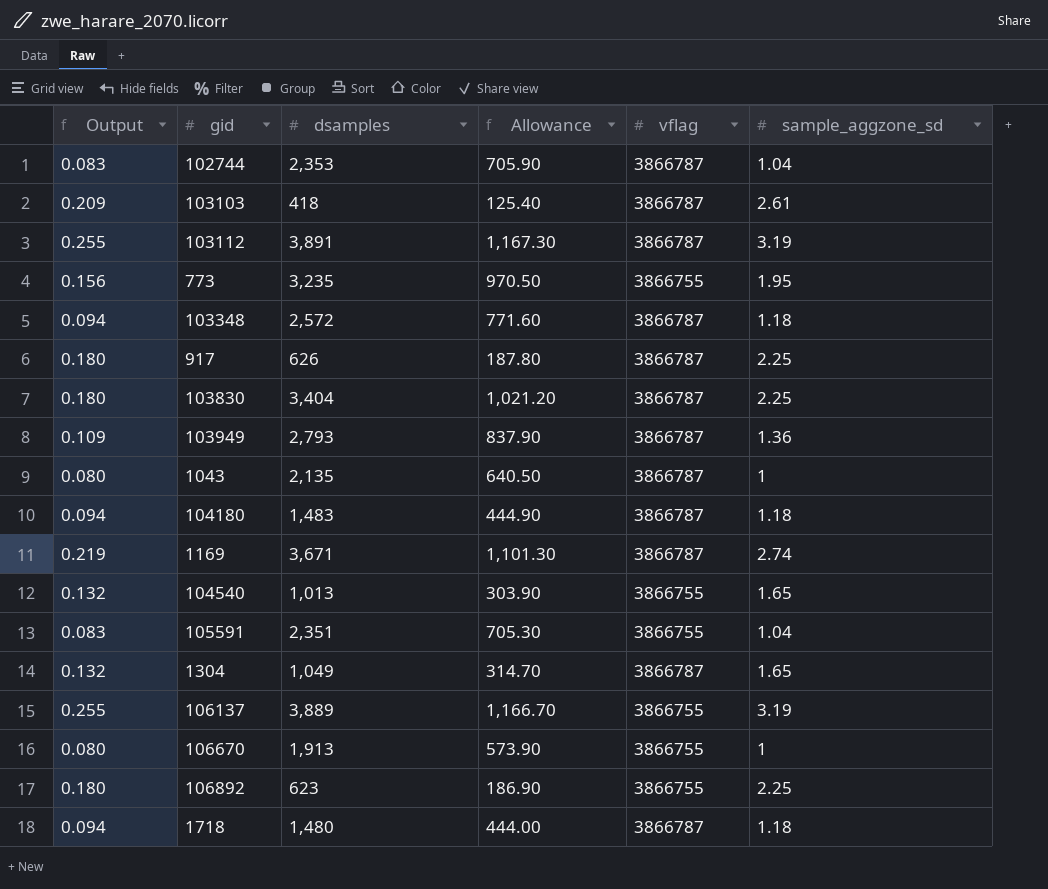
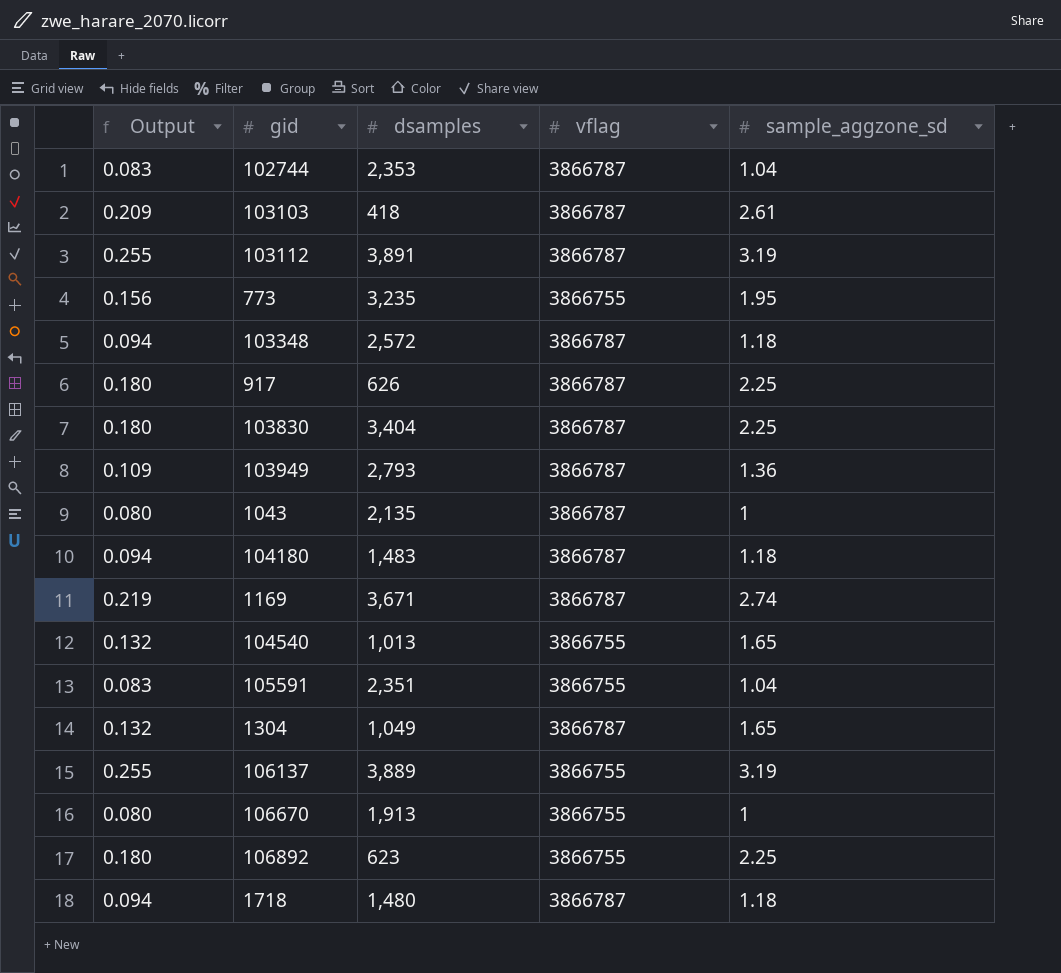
column Allowance | formula: [dsamples] * 0.3 -> none

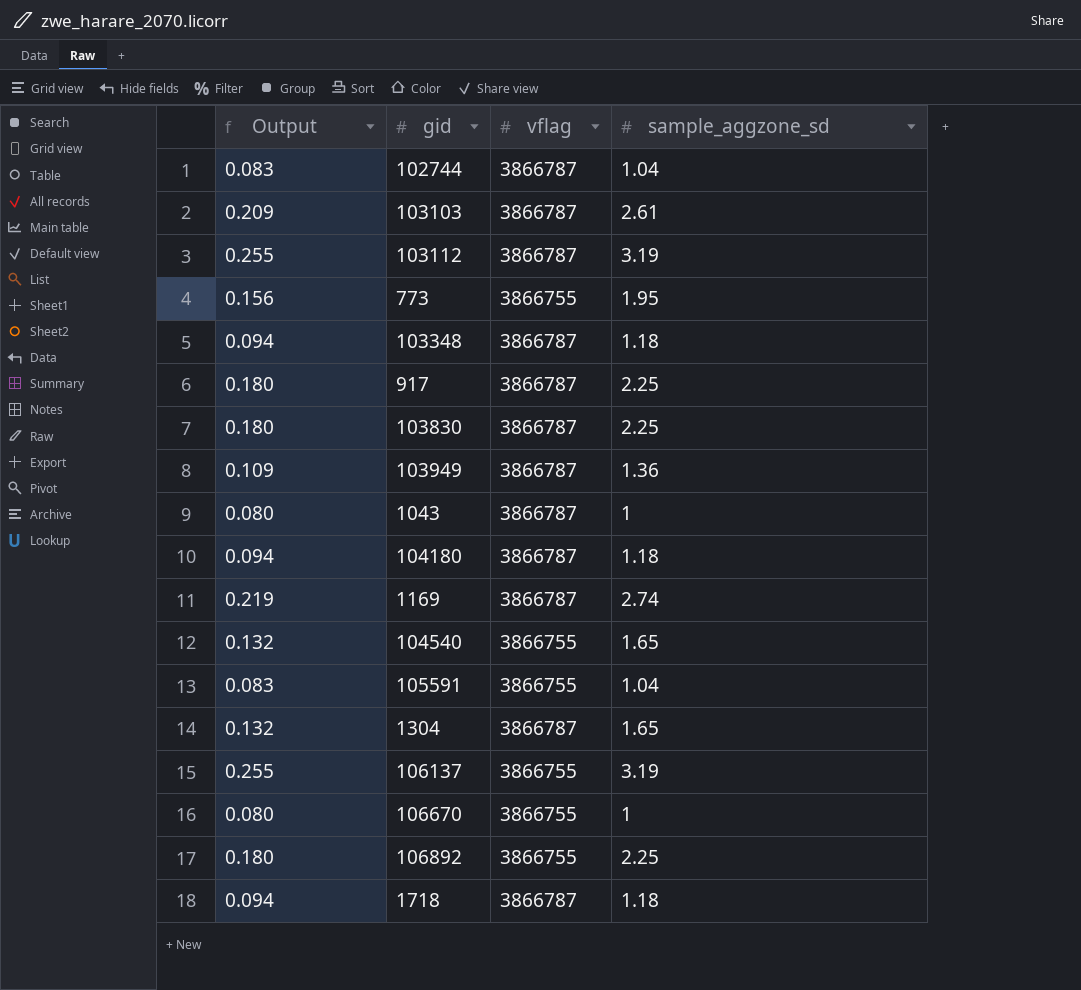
column dsamples | position: 3 -> none

